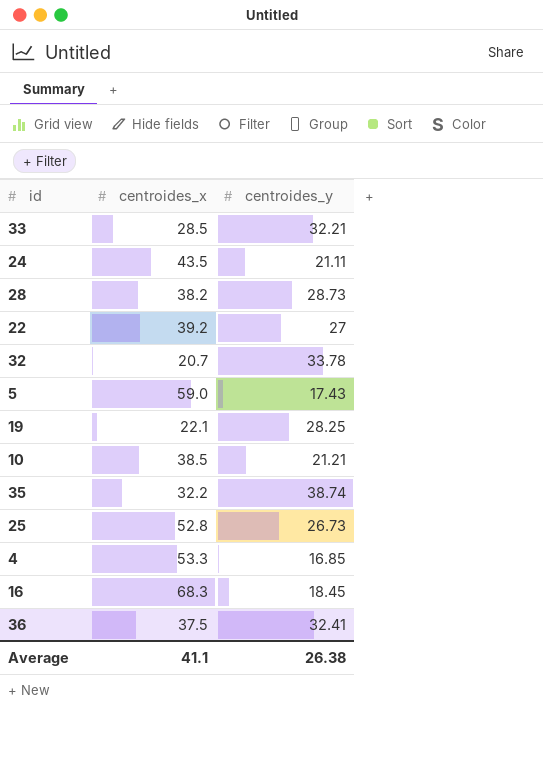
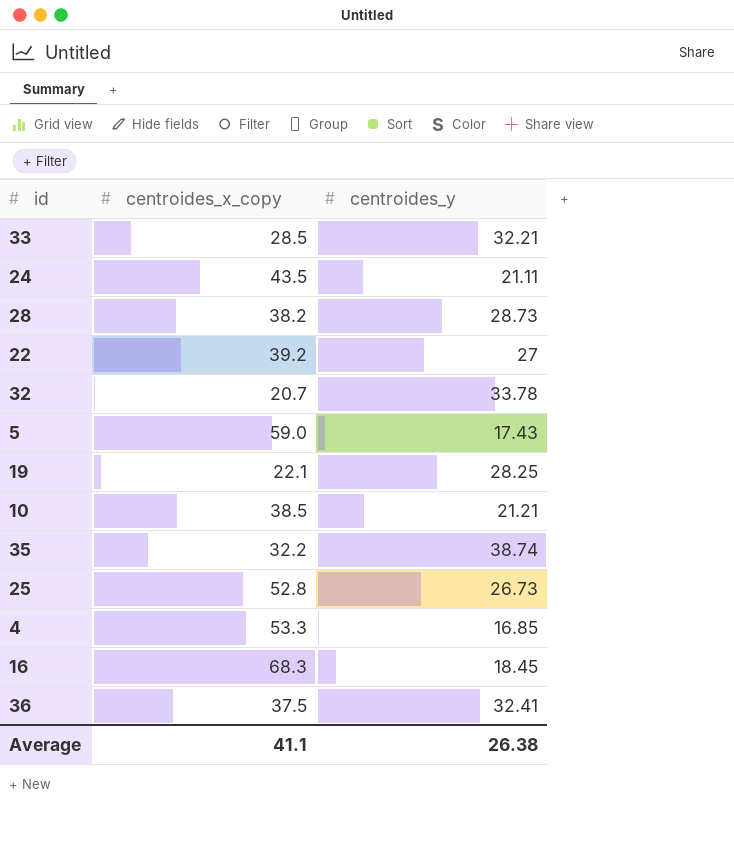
column name: centroides_x -> centroides_x_copy

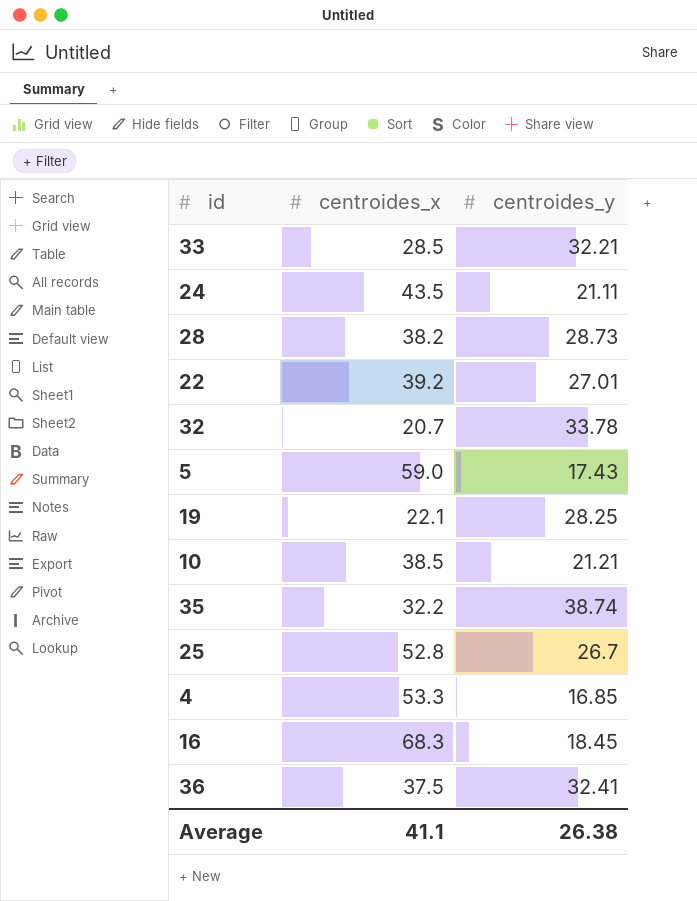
column name: centroides_x_copy -> centroides_x
22 | centroides_y: 27 -> 27.01
25 | centroides_y: 26.73 -> 26.7

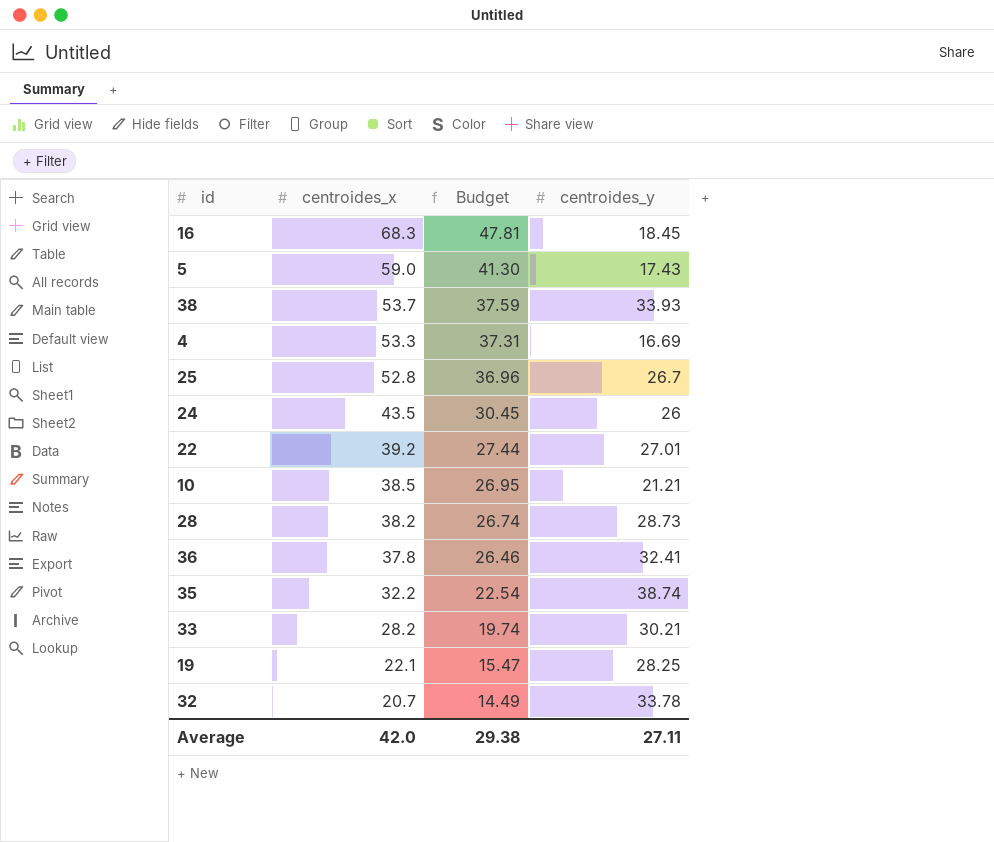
row order: none -> centroides_x descending
column Budget | formula: none -> [centroides_x] * 0.7
row 38: none -> 53.7 | 37.59 | 33.93
4 | centroides_y: 16.85 -> 16.69
24 | centroides_y: 21.11 -> 26
36 | centroides_x: 37.5 -> 37.8
33 | centroides_x: 28.5 -> 28.2
33 | centroides_y: 32.21 -> 30.21
Average | centroides_x: 41.1 -> 42.0
Average | centroides_y: 26.38 -> 27.11

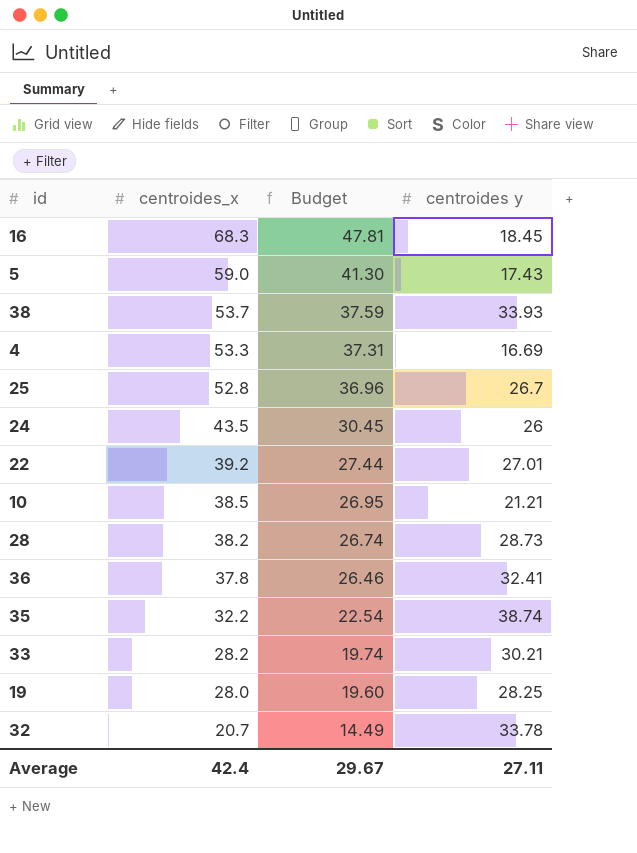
column name: centroides_y -> centroides y
19 | centroides_x: 22.1 -> 28.0
19 | Budget: 15.47 -> 19.60
Average | centroides_x: 42.0 -> 42.4
Average | Budget: 29.38 -> 29.67

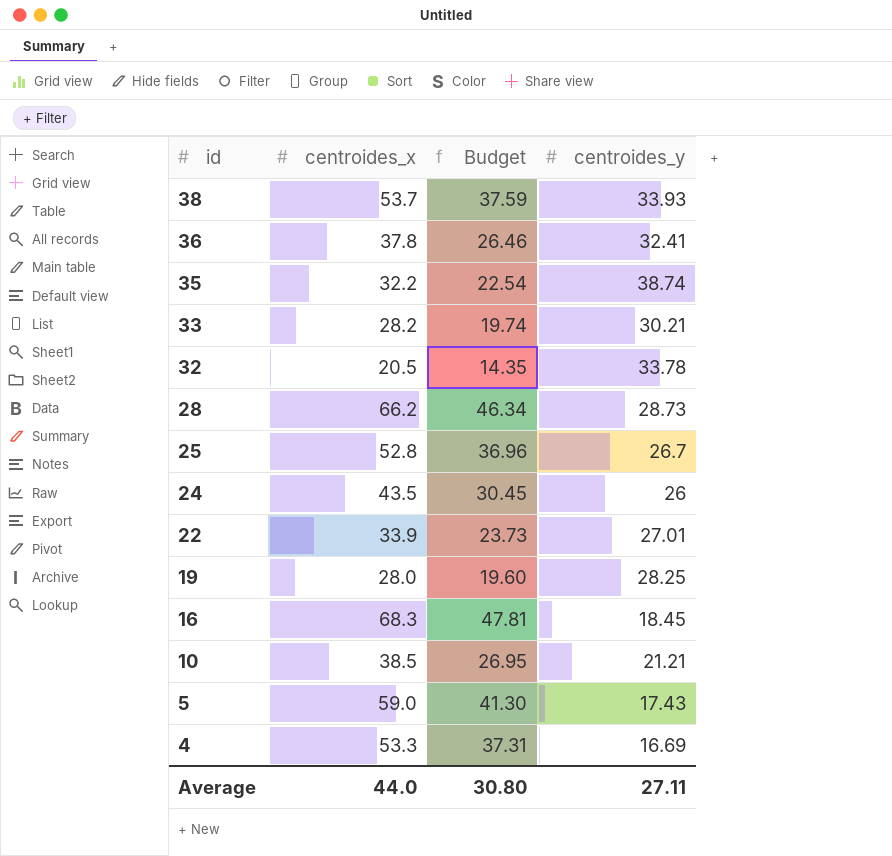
row order: centroides_x descending -> id descending
column name: centroides y -> centroides_y
32 | centroides_x: 20.7 -> 20.5
32 | Budget: 14.49 -> 14.35
28 | centroides_x: 38.2 -> 66.2
28 | Budget: 26.74 -> 46.34
22 | centroides_x: 39.2 -> 33.9
22 | Budget: 27.44 -> 23.73
Average | centroides_x: 42.4 -> 44.0
Average | Budget: 29.67 -> 30.80

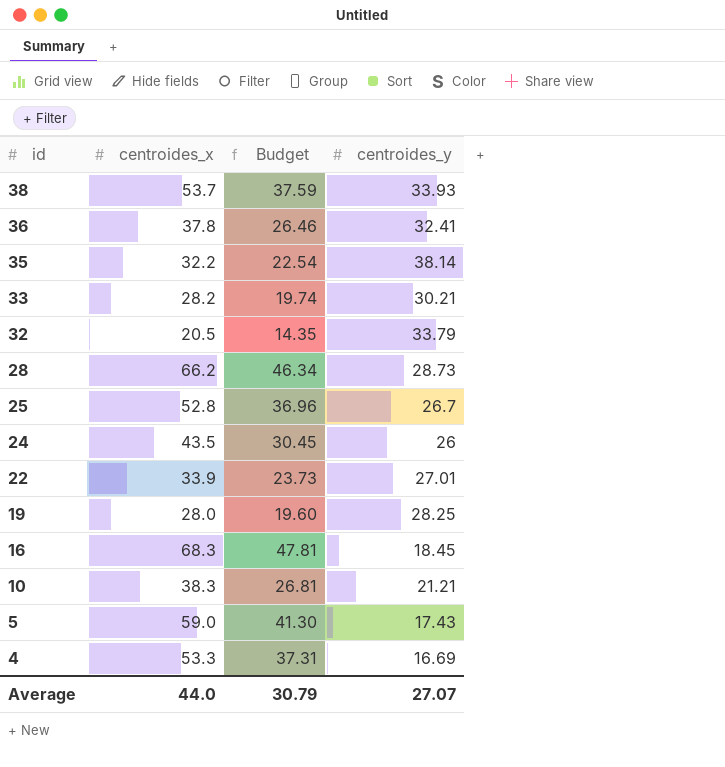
35 | centroides_y: 38.74 -> 38.14
32 | centroides_y: 33.78 -> 33.79
10 | centroides_x: 38.5 -> 38.3
10 | Budget: 26.95 -> 26.81
Average | Budget: 30.80 -> 30.79
Average | centroides_y: 27.11 -> 27.07

